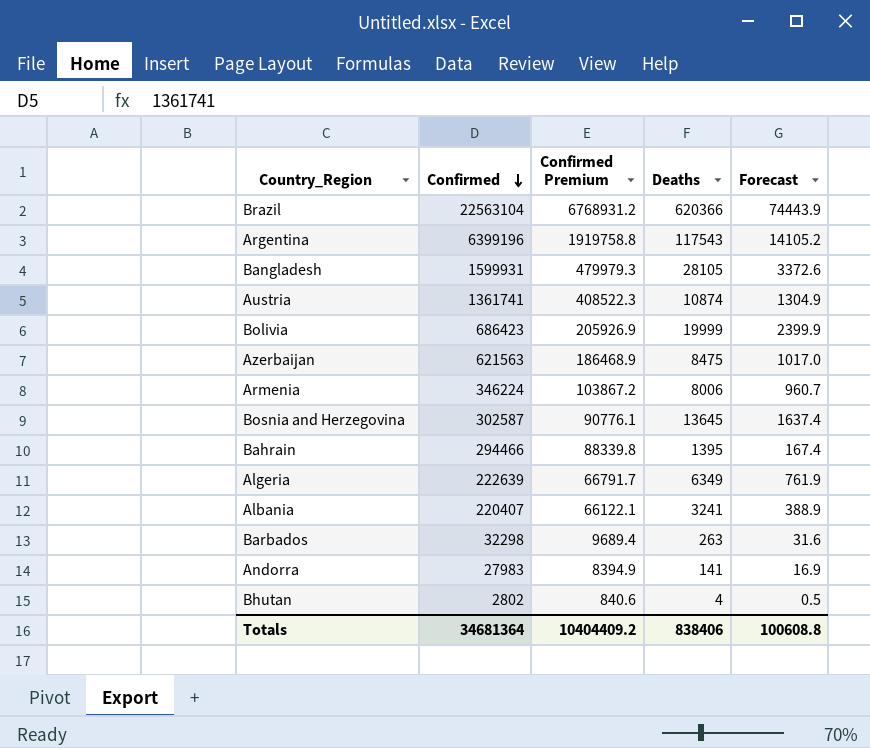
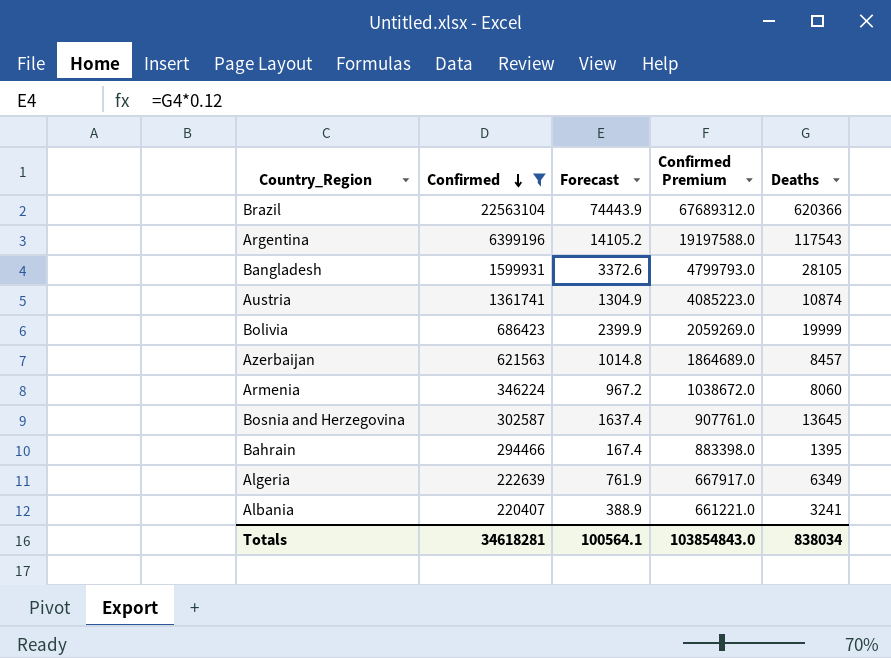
filter: none -> Confirmed >= 220407
column Forecast | position: 5 -> 3
column Confirmed Premium | formula: [Confirmed] * 0.3 -> [Confirmed] * 3
Azerbaijan | Forecast: 1017.0 -> 1014.8
Azerbaijan | Deaths: 8475 -> 8457
Armenia | Forecast: 960.7 -> 967.2
Armenia | Deaths: 8006 -> 8060
Totals | Confirmed: 34681364 -> 34618281
Totals | Forecast: 100608.8 -> 100564.1
Totals | Confirmed Premium: 10404409.2 -> 103854843.0
Totals | Deaths: 838406 -> 838034

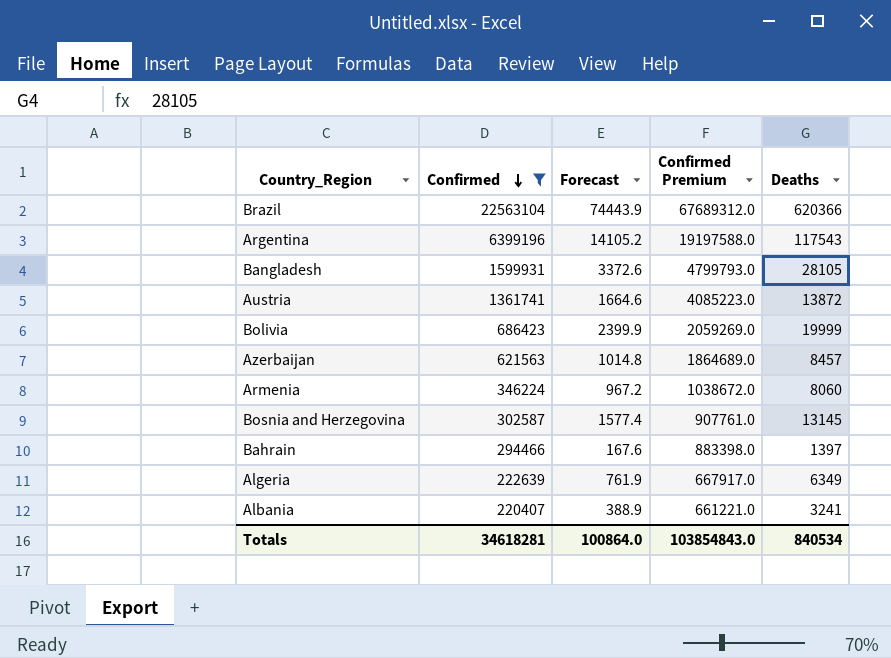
Austria | Forecast: 1304.9 -> 1664.6
Austria | Deaths: 10874 -> 13872
Bosnia and Herzegovina | Forecast: 1637.4 -> 1577.4
Bosnia and Herzegovina | Deaths: 13645 -> 13145
Bahrain | Forecast: 167.4 -> 167.6
Bahrain | Deaths: 1395 -> 1397
Totals | Forecast: 100564.1 -> 100864.0
Totals | Deaths: 838034 -> 840534

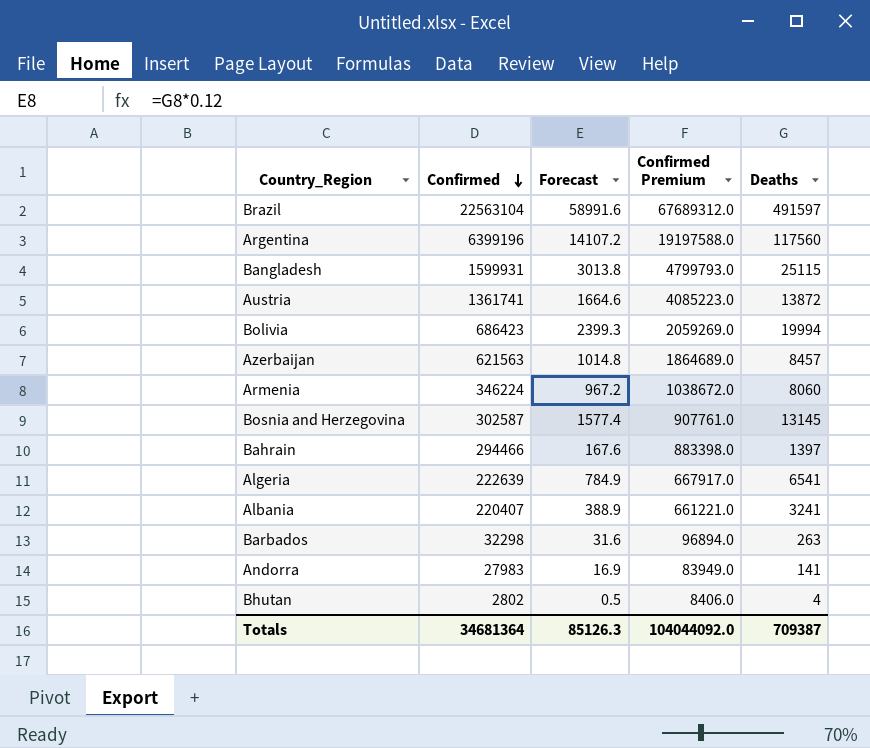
filter: Confirmed >= 220407 -> none
Brazil | Forecast: 74443.9 -> 58991.6
Brazil | Deaths: 620366 -> 491597
Argentina | Forecast: 14105.2 -> 14107.2
Argentina | Deaths: 117543 -> 117560
Bangladesh | Forecast: 3372.6 -> 3013.8
Bangladesh | Deaths: 28105 -> 25115
Bolivia | Forecast: 2399.9 -> 2399.3
Bolivia | Deaths: 19999 -> 19994
Algeria | Forecast: 761.9 -> 784.9
Algeria | Deaths: 6349 -> 6541
Totals | Confirmed: 34618281 -> 34681364
Totals | Forecast: 100864.0 -> 85126.3
Totals | Confirmed Premium: 103854843.0 -> 104044092.0
Totals | Deaths: 840534 -> 709387

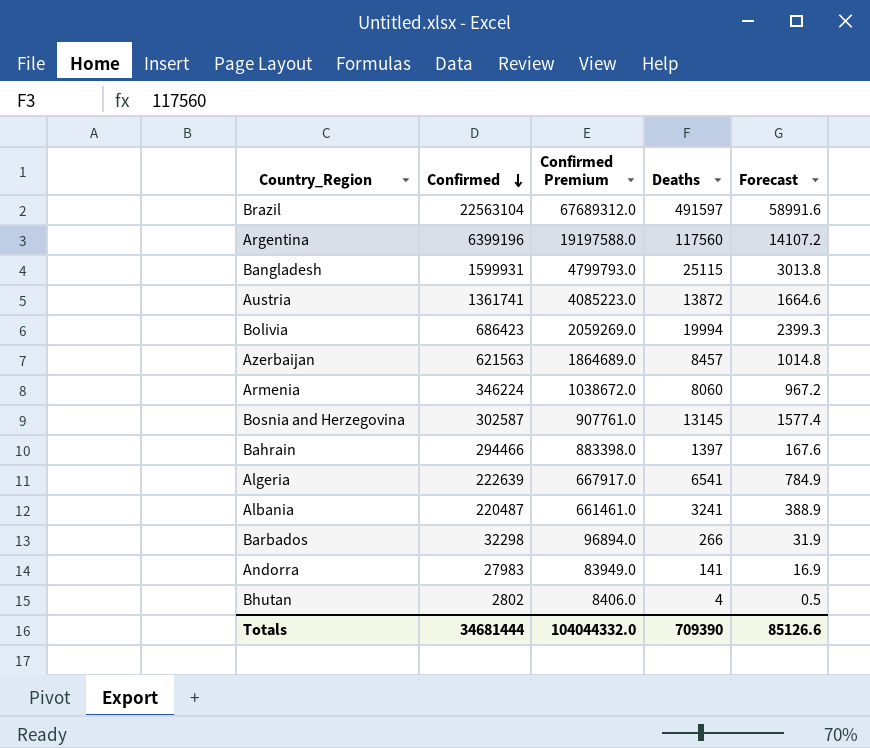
column Forecast | position: 3 -> 5
Albania | Confirmed: 220407 -> 220487
Albania | Confirmed Premium: 661221.0 -> 661461.0
Barbados | Deaths: 263 -> 266
Barbados | Forecast: 31.6 -> 31.9
Totals | Confirmed: 34681364 -> 34681444
Totals | Confirmed Premium: 104044092.0 -> 104044332.0
Totals | Deaths: 709387 -> 709390
Totals | Forecast: 85126.3 -> 85126.6

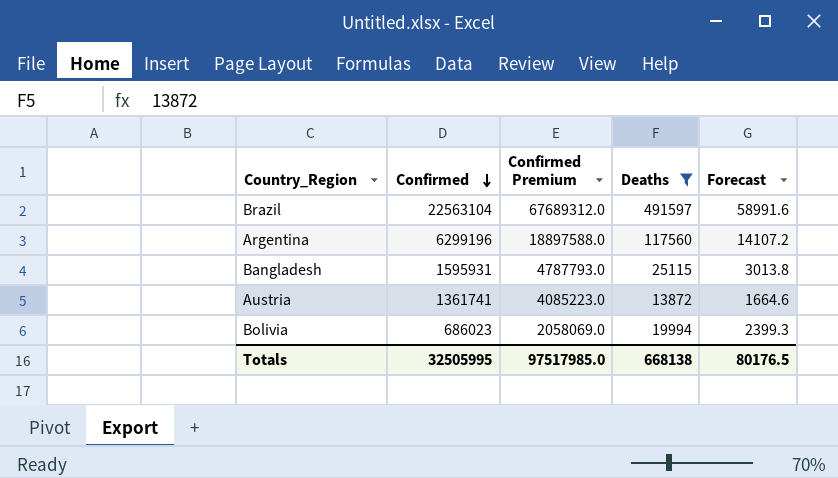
filter: none -> Deaths >= 13872
Argentina | Confirmed: 6399196 -> 6299196
Argentina | Confirmed Premium: 19197588.0 -> 18897588.0
Bangladesh | Confirmed: 1599931 -> 1595931
Bangladesh | Confirmed Premium: 4799793.0 -> 4787793.0
Bolivia | Confirmed: 686423 -> 686023
Bolivia | Confirmed Premium: 2059269.0 -> 2058069.0
Totals | Confirmed: 34681444 -> 32505995
Totals | Confirmed Premium: 104044332.0 -> 97517985.0
Totals | Deaths: 709390 -> 668138
Totals | Forecast: 85126.6 -> 80176.5

